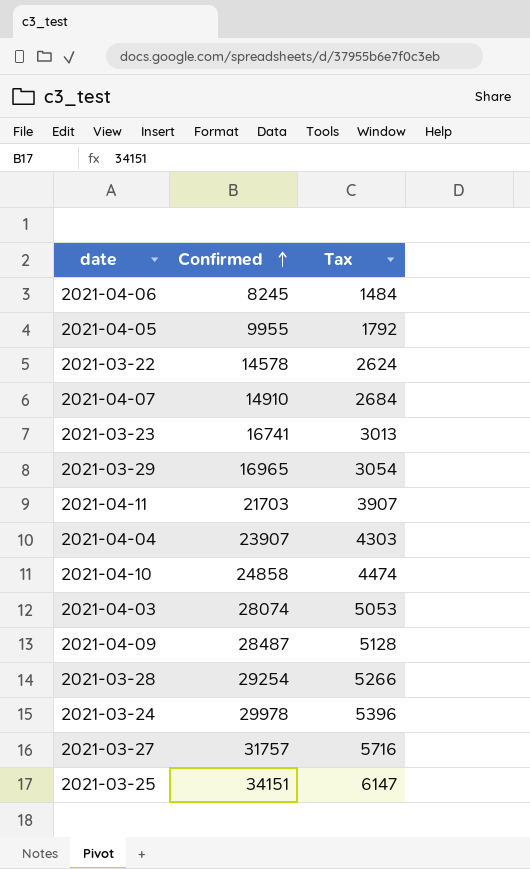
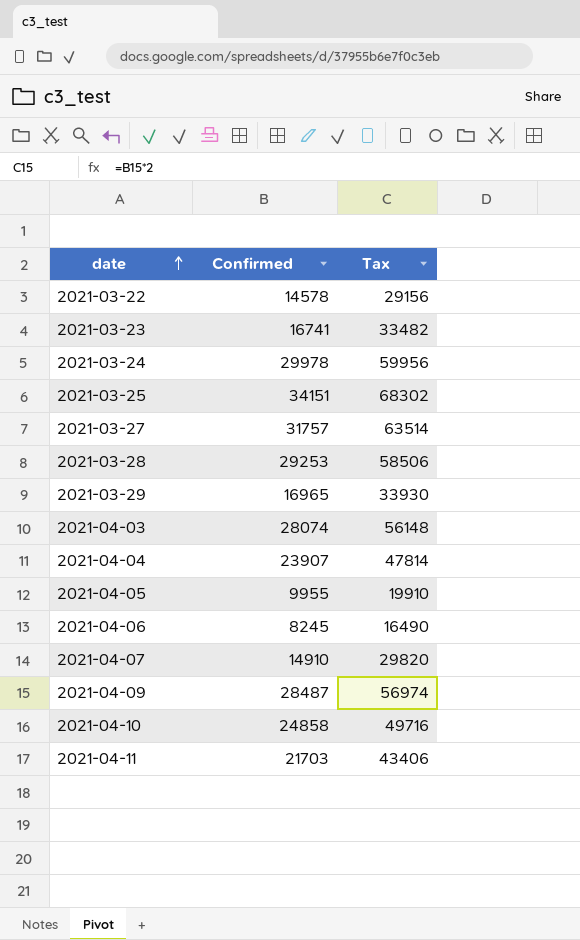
row order: Confirmed ascending -> date ascending
column Tax | formula: [Confirmed] * 0.18 -> [Confirmed] * 2
2021-03-28 | Confirmed: 29254 -> 29253

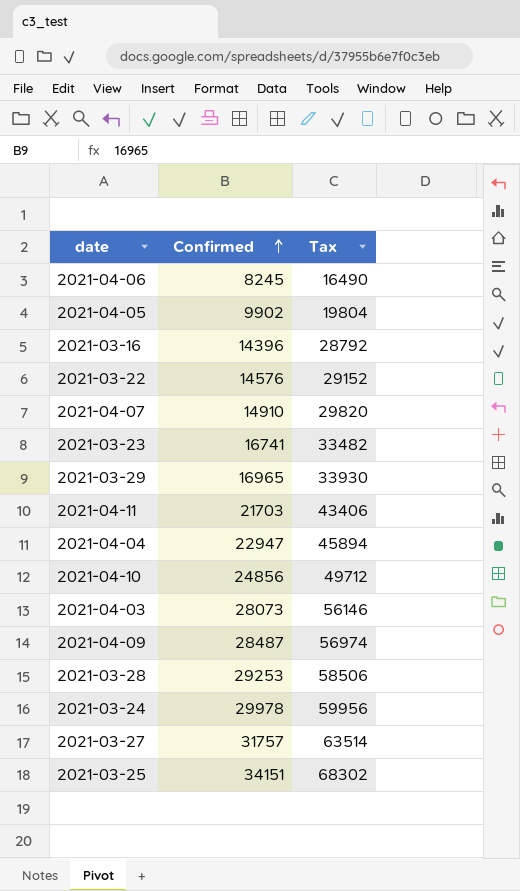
row order: date ascending -> Confirmed ascending
2021-04-05 | Confirmed: 9955 -> 9902
2021-04-05 | Tax: 19910 -> 19804
row 2021-03-16: none -> 14396 | 28792
2021-03-22 | Confirmed: 14578 -> 14576
2021-03-22 | Tax: 29156 -> 29152
2021-04-04 | Confirmed: 23907 -> 22947
2021-04-04 | Tax: 47814 -> 45894
2021-04-10 | Confirmed: 24858 -> 24856
2021-04-10 | Tax: 49716 -> 49712
2021-04-03 | Confirmed: 28074 -> 28073
2021-04-03 | Tax: 56148 -> 56146

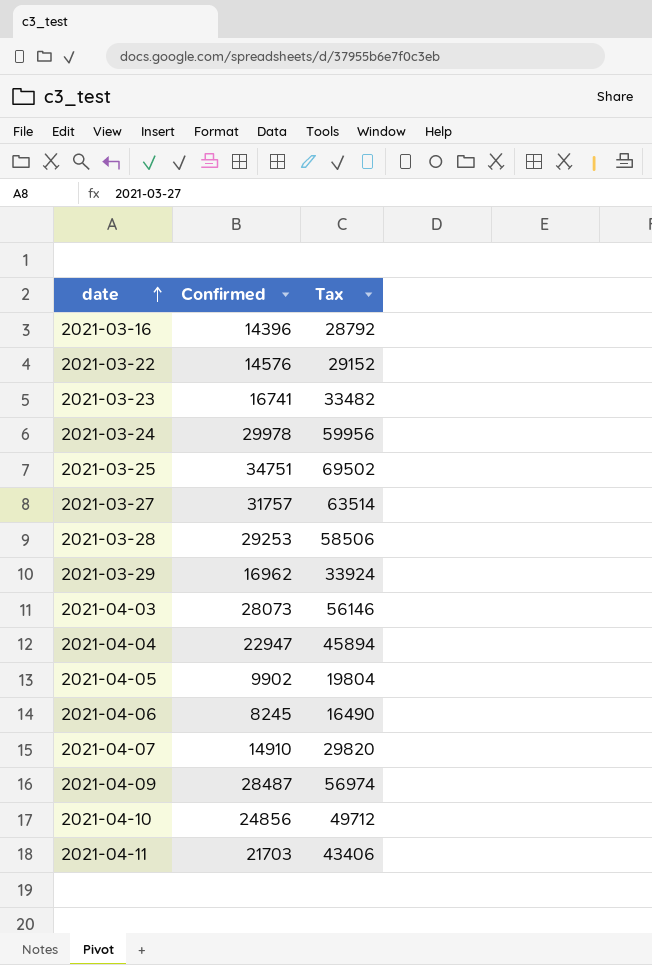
row order: Confirmed ascending -> date ascending
2021-03-25 | Confirmed: 34151 -> 34751
2021-03-25 | Tax: 68302 -> 69502
2021-03-29 | Confirmed: 16965 -> 16962
2021-03-29 | Tax: 33930 -> 33924

